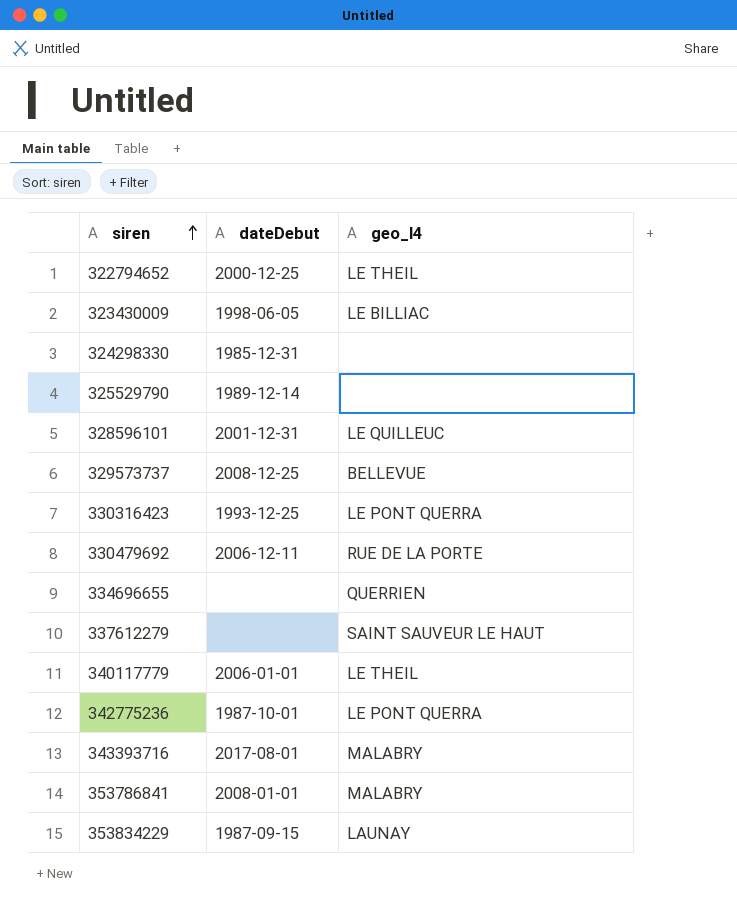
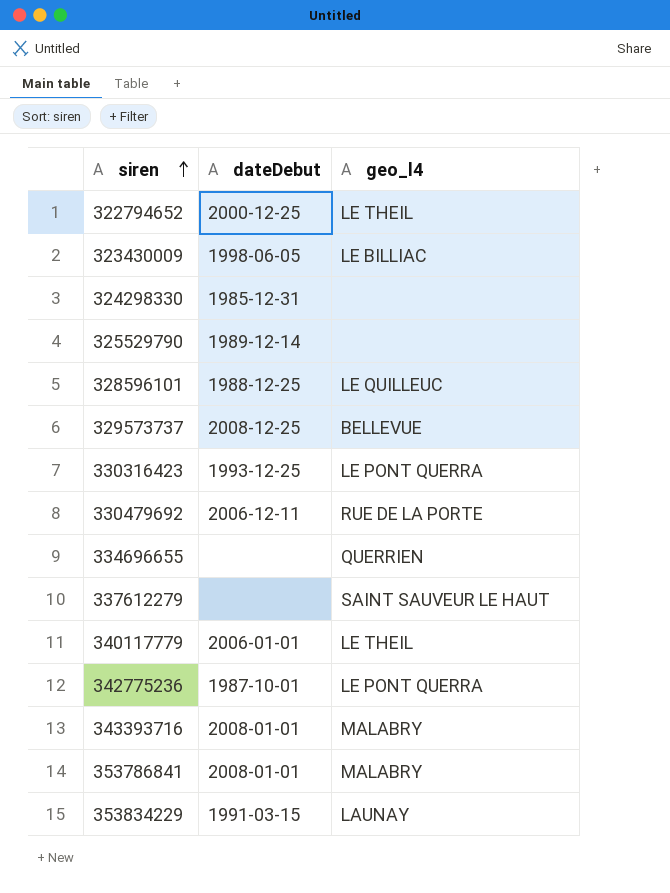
328596101 | dateDebut: 2001-12-31 -> 1988-12-25
343393716 | dateDebut: 2017-08-01 -> 2008-01-01
353834229 | dateDebut: 1987-09-15 -> 1991-03-15

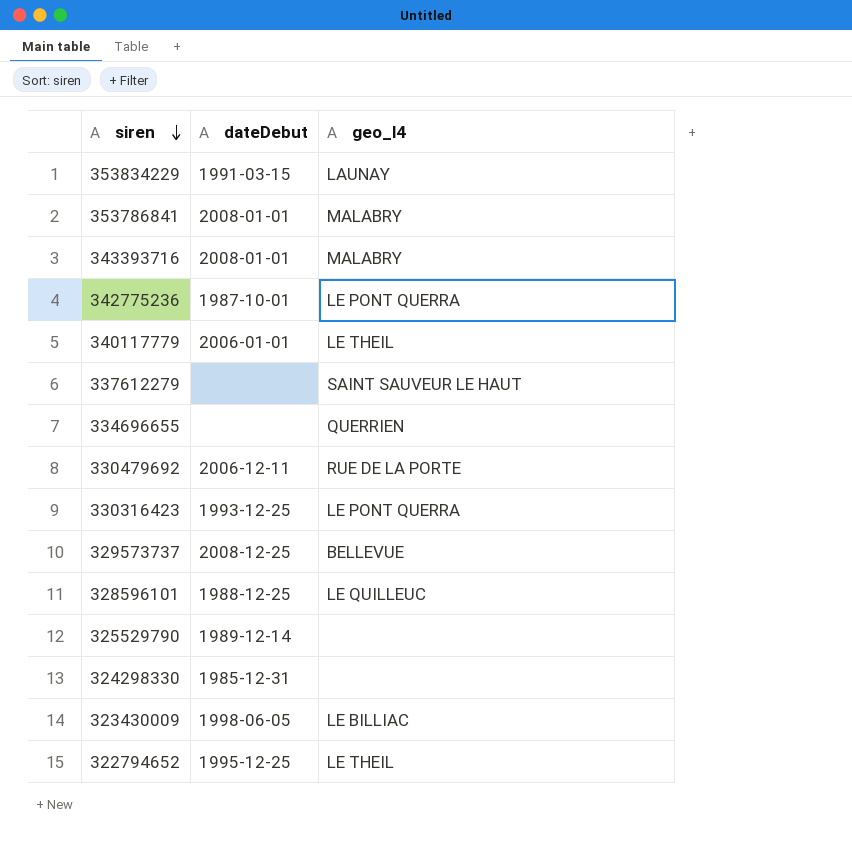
row order: siren ascending -> siren descending
322794652 | dateDebut: 2000-12-25 -> 1995-12-25

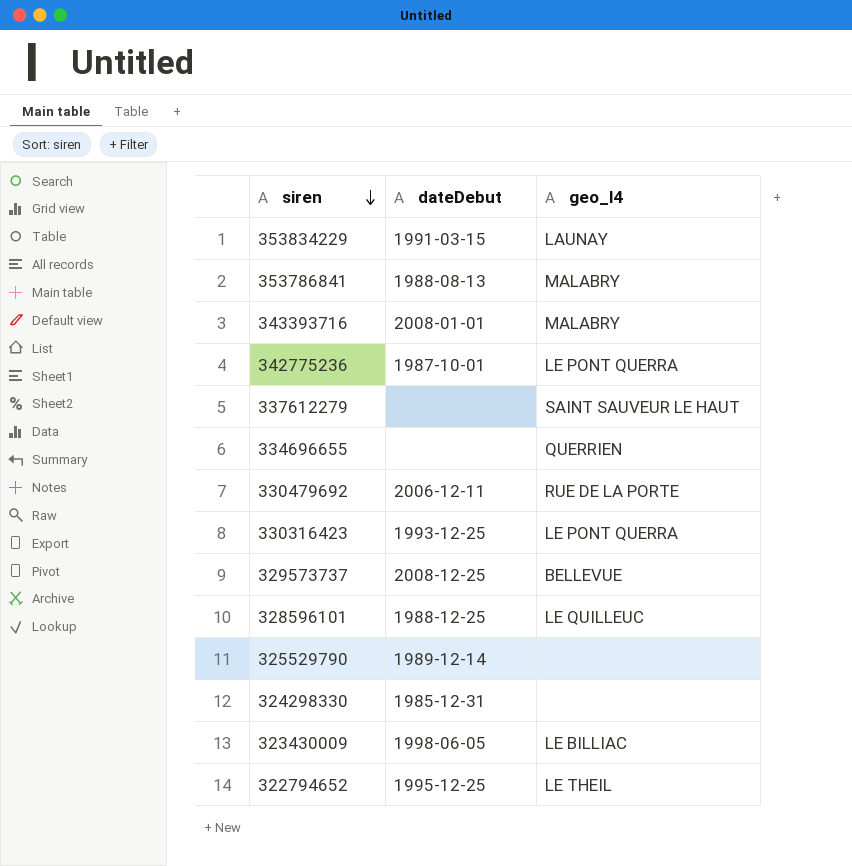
row 340117779: 2006-01-01 | LE THEIL -> none
353786841 | dateDebut: 2008-01-01 -> 1988-08-13

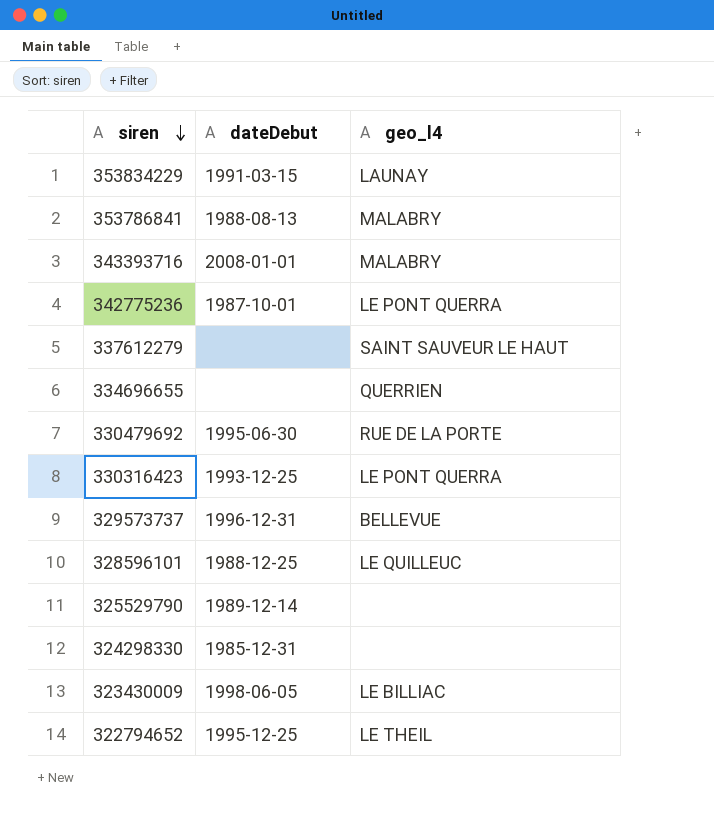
330479692 | dateDebut: 2006-12-11 -> 1995-06-30
329573737 | dateDebut: 2008-12-25 -> 1996-12-31

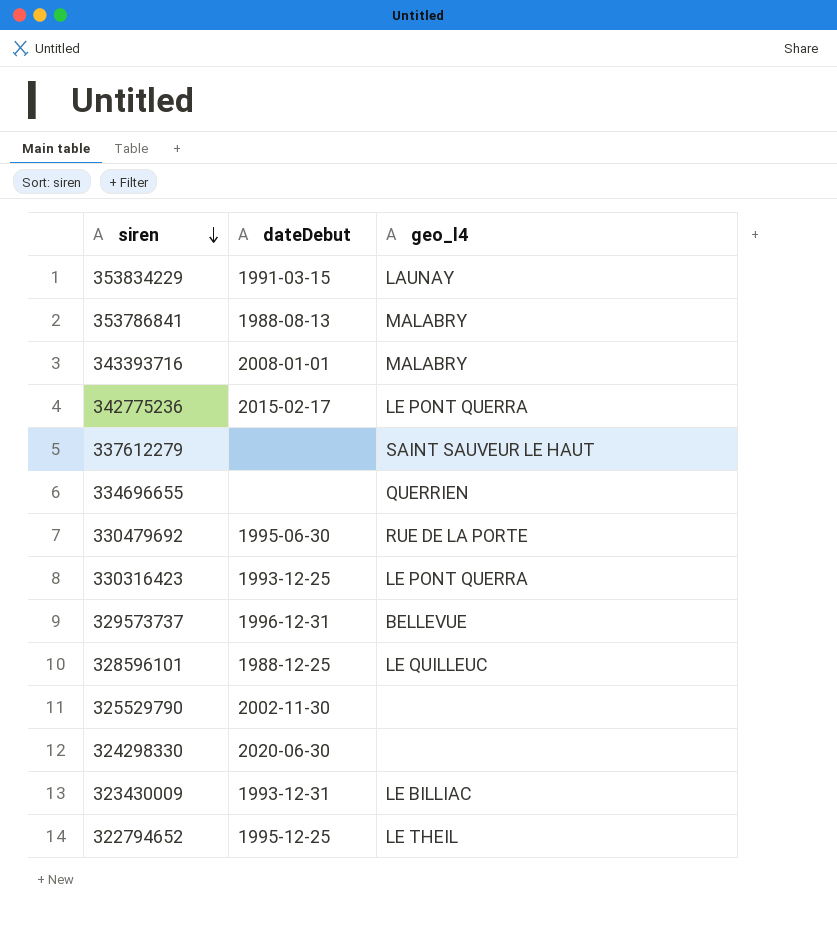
342775236 | dateDebut: 1987-10-01 -> 2015-02-17
325529790 | dateDebut: 1989-12-14 -> 2002-11-30
324298330 | dateDebut: 1985-12-31 -> 2020-06-30
323430009 | dateDebut: 1998-06-05 -> 1993-12-31

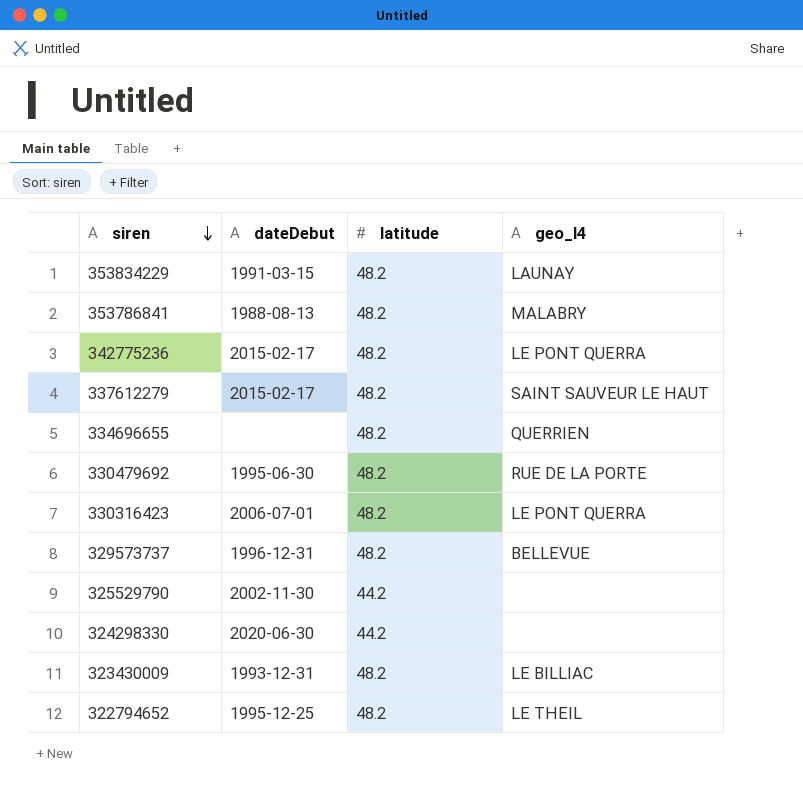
column latitude | position: none -> 3
row 343393716: 2008-01-01 | MALABRY -> none
row 328596101: 1988-12-25 | LE QUILLEUC -> none
337612279 | dateDebut: none -> 2015-02-17
330316423 | dateDebut: 1993-12-25 -> 2006-07-01

